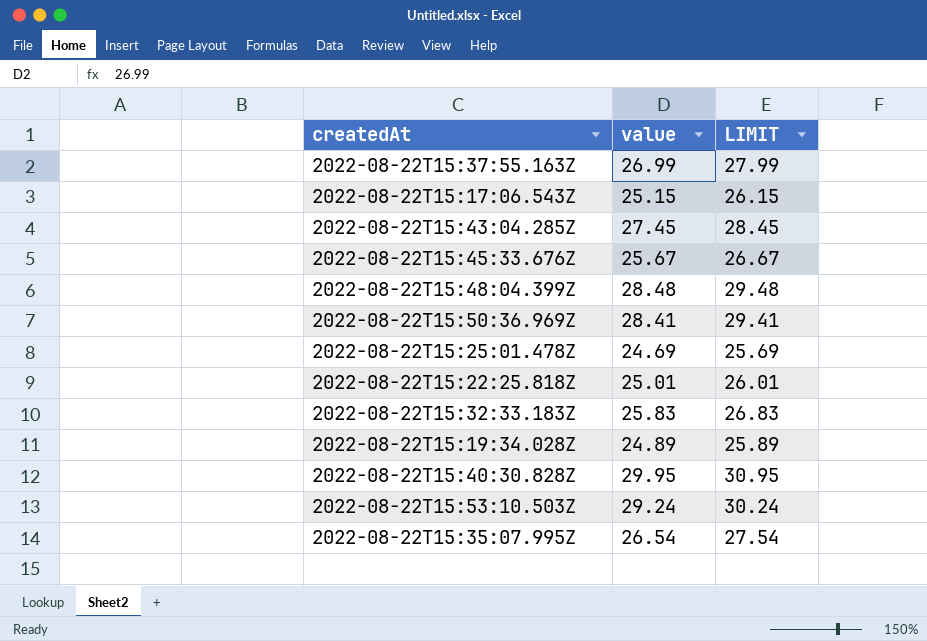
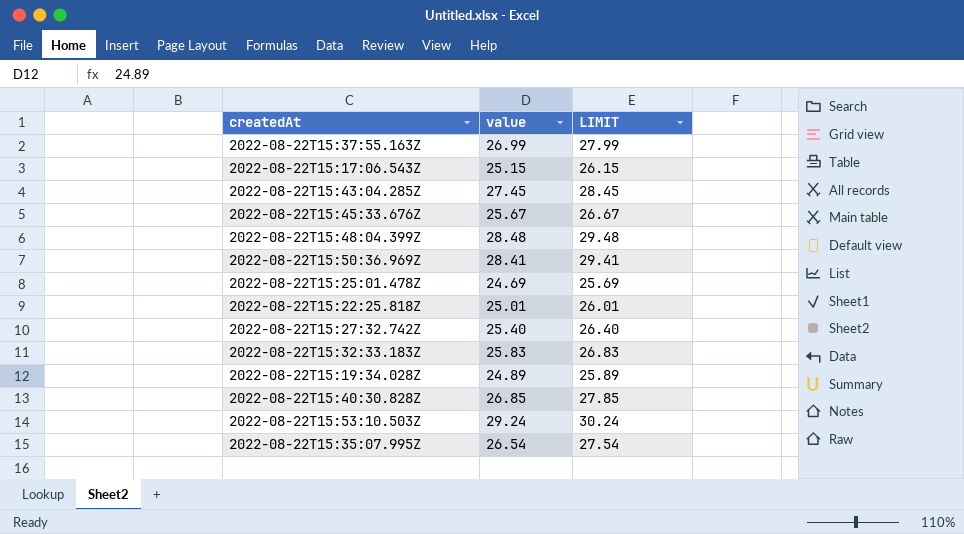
row 2022-08-22T15:27:32.742Z: none -> 25.40 | 26.40
2022-08-22T15:40:30.828Z | value: 29.95 -> 26.85
2022-08-22T15:40:30.828Z | LIMIT: 30.95 -> 27.85

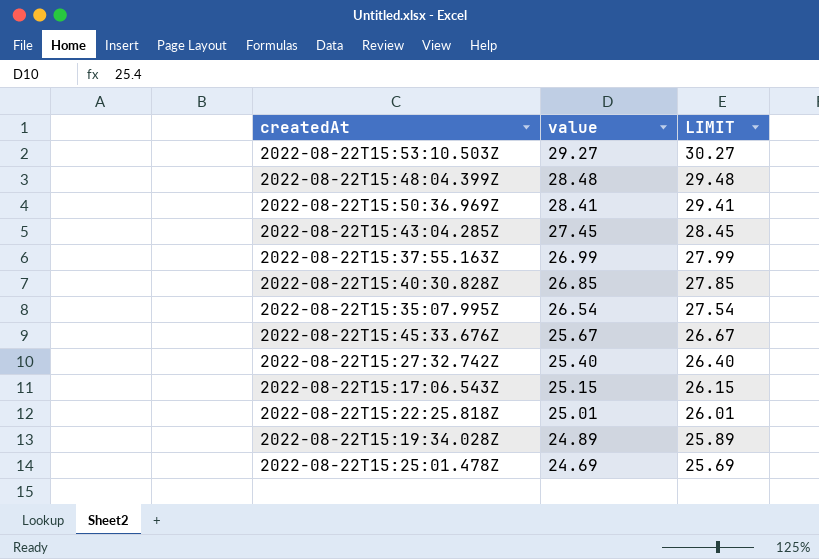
row order: none -> value descending
row 2022-08-22T15:32:33.183Z: 25.83 | 26.83 -> none
2022-08-22T15:53:10.503Z | value: 29.24 -> 29.27
2022-08-22T15:53:10.503Z | LIMIT: 30.24 -> 30.27

